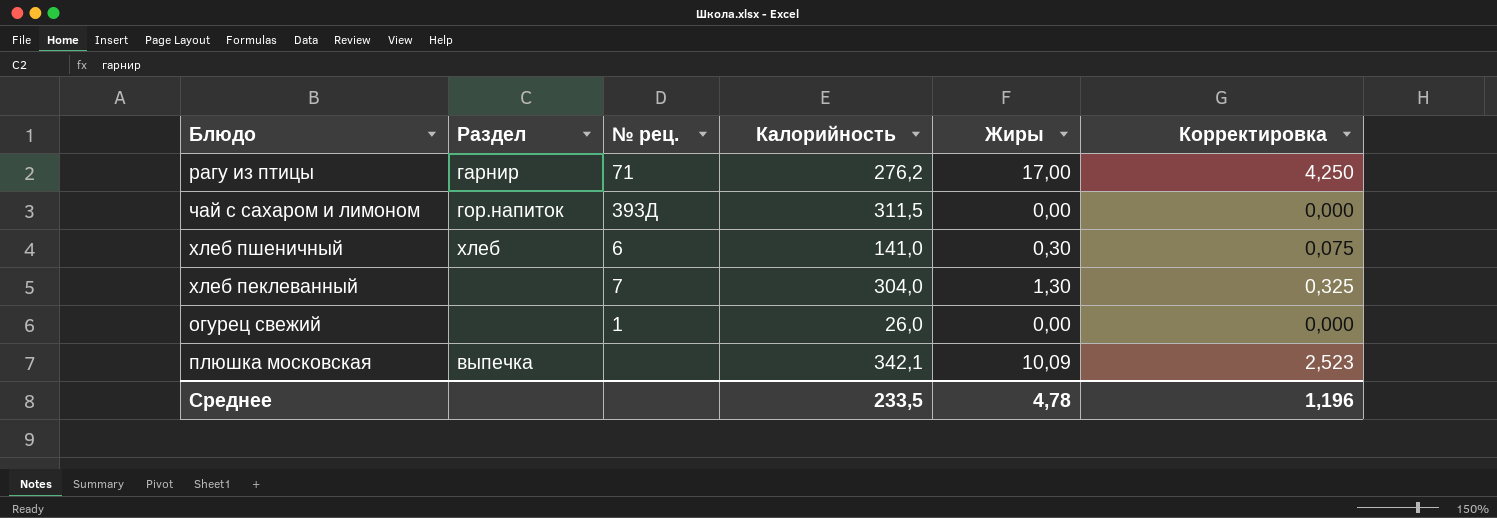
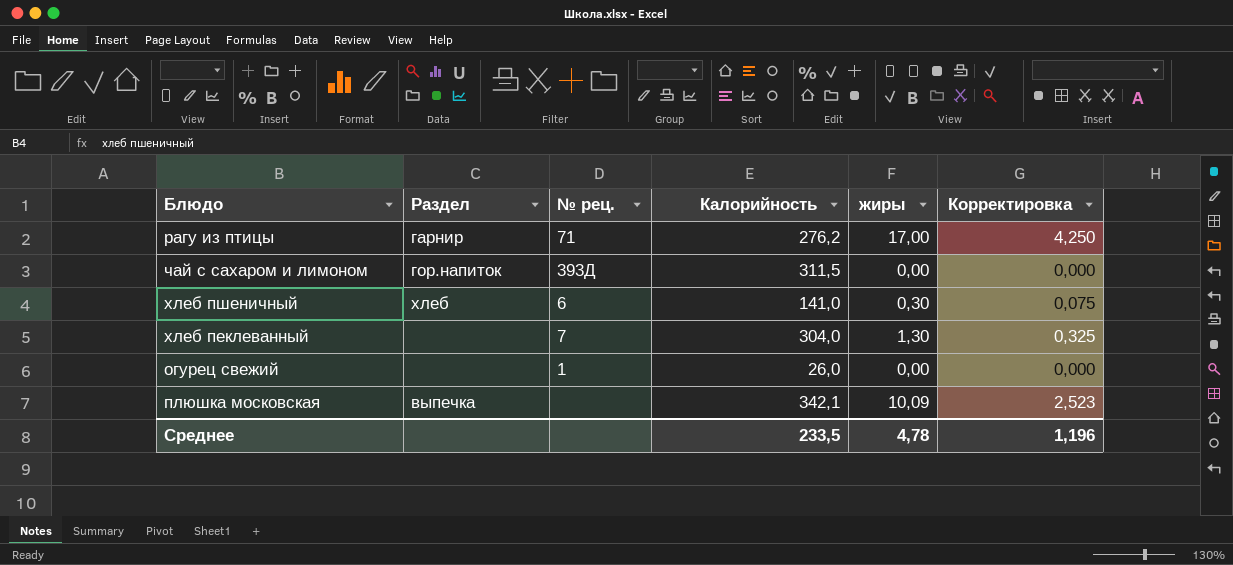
column name: Жиры -> жиры

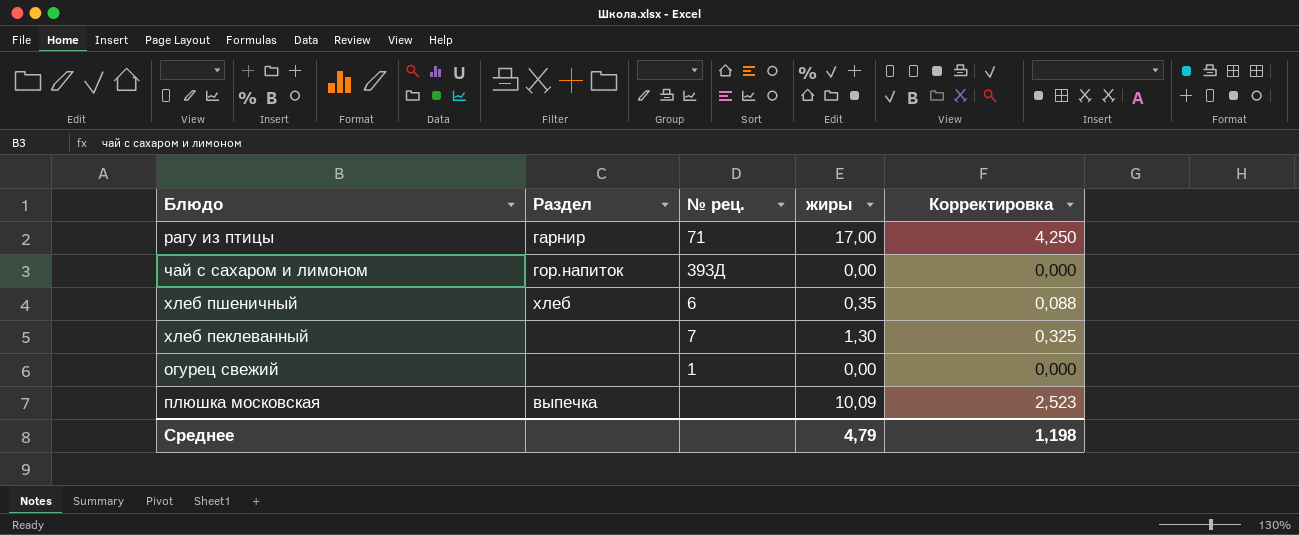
column Калорийность | position: 4 -> none
хлеб пшеничный | жиры: 0,30 -> 0,35
хлеб пшеничный | Корректировка: 0,075 -> 0,088
Среднее | жиры: 4,78 -> 4,79
Среднее | Корректировка: 1,196 -> 1,198

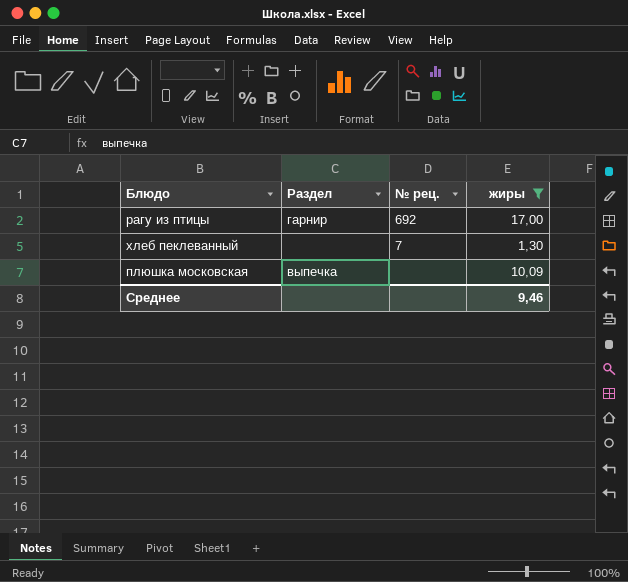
filter: none -> жиры >= 1,30
column Корректировка | formula: [жиры] * 0,25 -> none
рагу из птицы | № рец.: 71 -> 692
Среднее | жиры: 4,79 -> 9,46

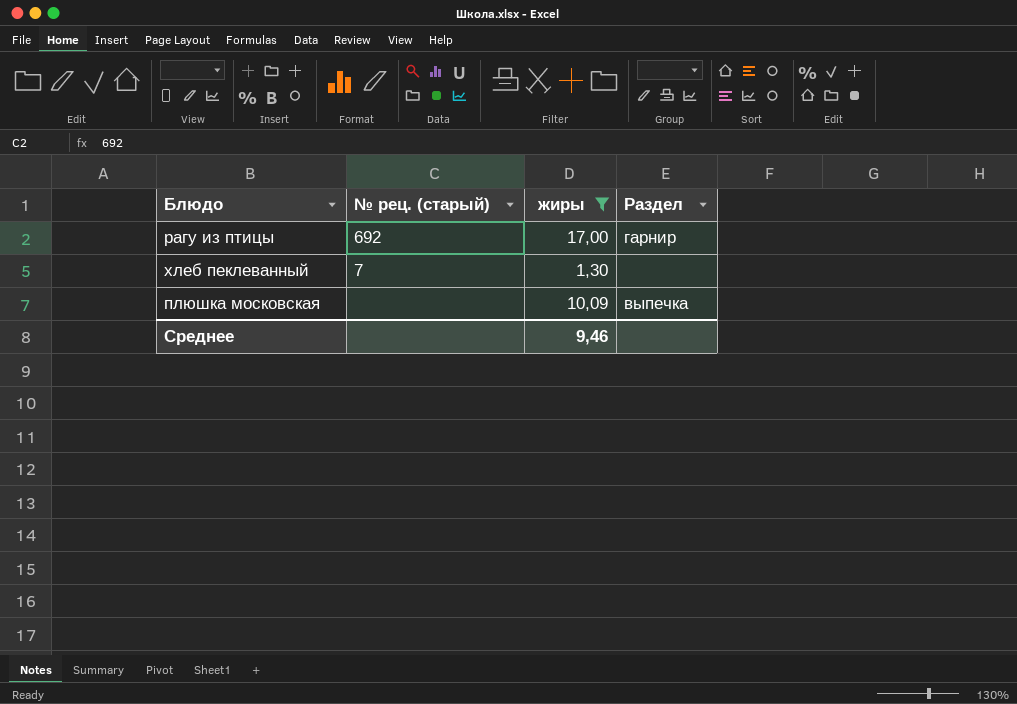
column name: № рец. -> № рец. (старый)
column Раздел | position: 2 -> 4

